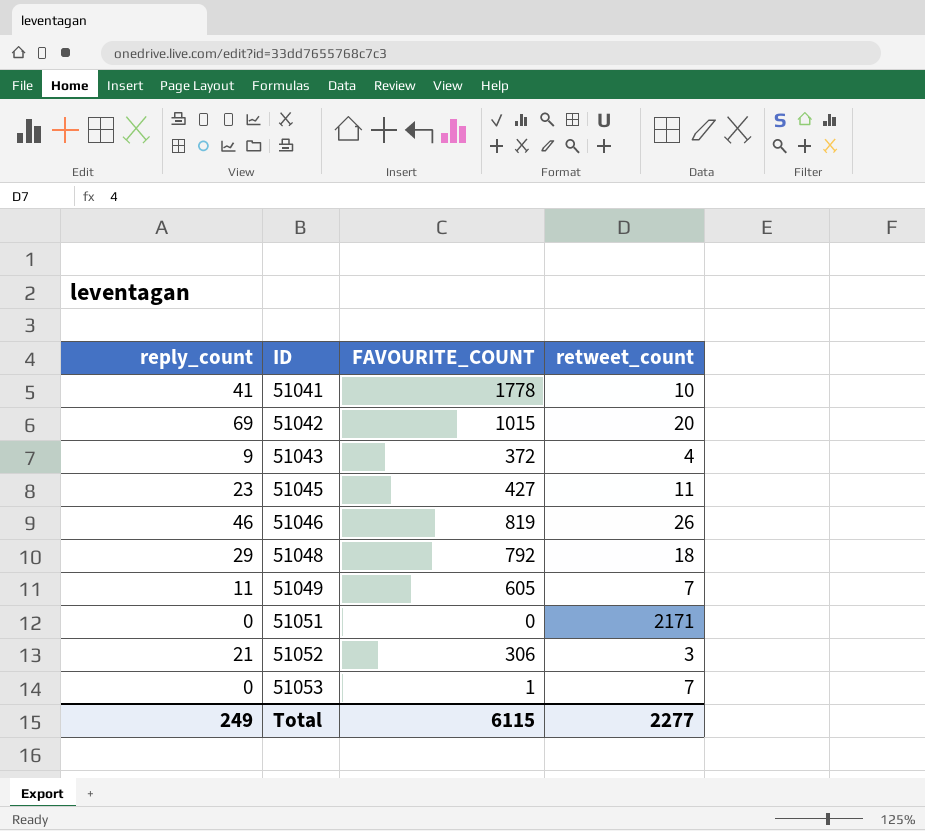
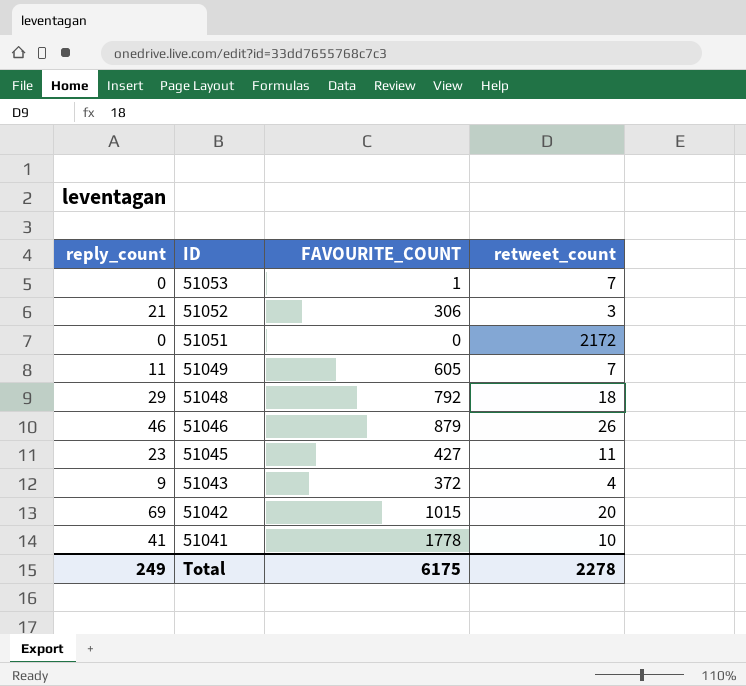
row order: ID ascending -> ID descending
51051 | retweet_count: 2171 -> 2172
51046 | FAVOURITE_COUNT: 819 -> 879
Total | FAVOURITE_COUNT: 6115 -> 6175
Total | retweet_count: 2277 -> 2278

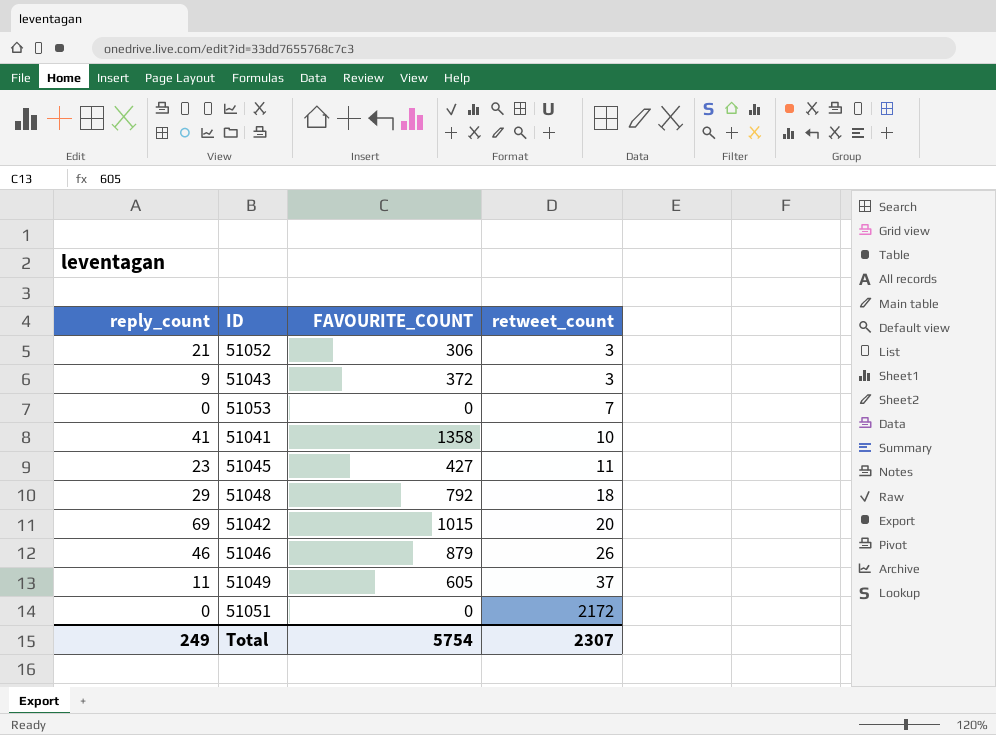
row order: ID descending -> retweet_count ascending
51043 | retweet_count: 4 -> 3
51053 | FAVOURITE_COUNT: 1 -> 0
51041 | FAVOURITE_COUNT: 1778 -> 1358
51049 | retweet_count: 7 -> 37
Total | FAVOURITE_COUNT: 6175 -> 5754
Total | retweet_count: 2278 -> 2307

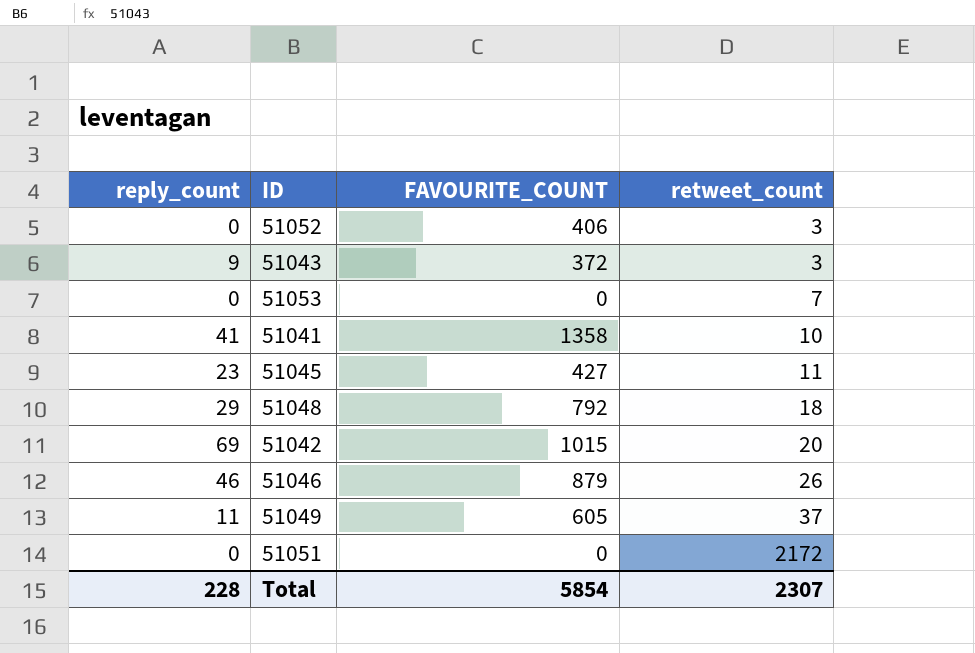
51052 | reply_count: 21 -> 0
51052 | FAVOURITE_COUNT: 306 -> 406
Total | reply_count: 249 -> 228
Total | FAVOURITE_COUNT: 5754 -> 5854

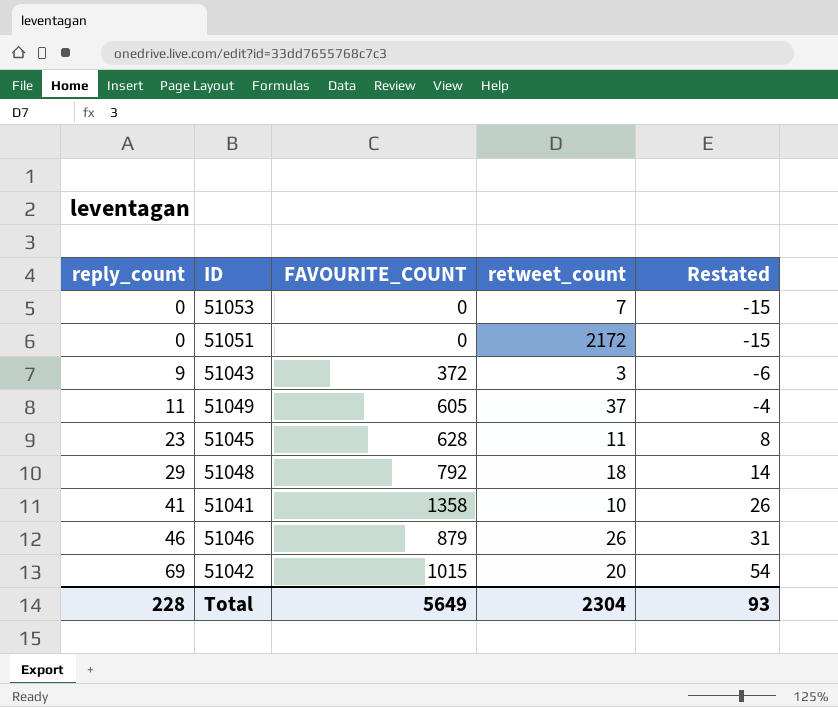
row order: retweet_count ascending -> reply_count ascending
column Restated | formula: none -> [reply_count] - 15
row 51052: 0 | 406 | 3 -> none
51045 | FAVOURITE_COUNT: 427 -> 628
Total | FAVOURITE_COUNT: 5854 -> 5649
Total | retweet_count: 2307 -> 2304

